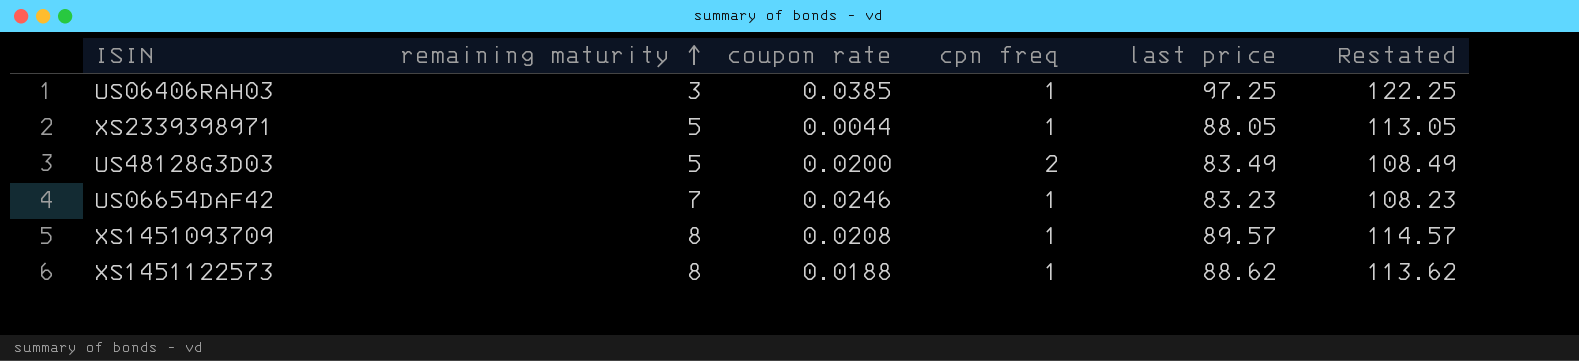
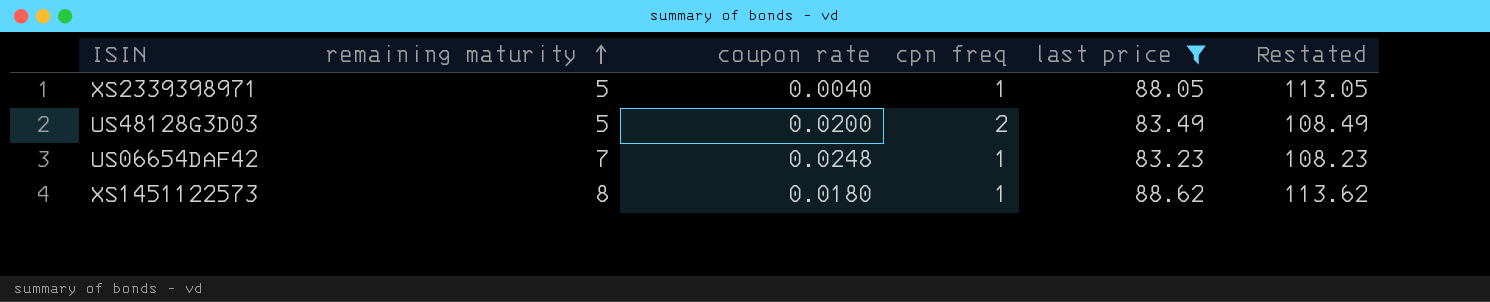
filter: none -> last price <= 88.62
XS2339398971 | coupon rate: 0.0044 -> 0.0040
US06654DAF42 | coupon rate: 0.0246 -> 0.0248
XS1451122573 | coupon rate: 0.0188 -> 0.0180

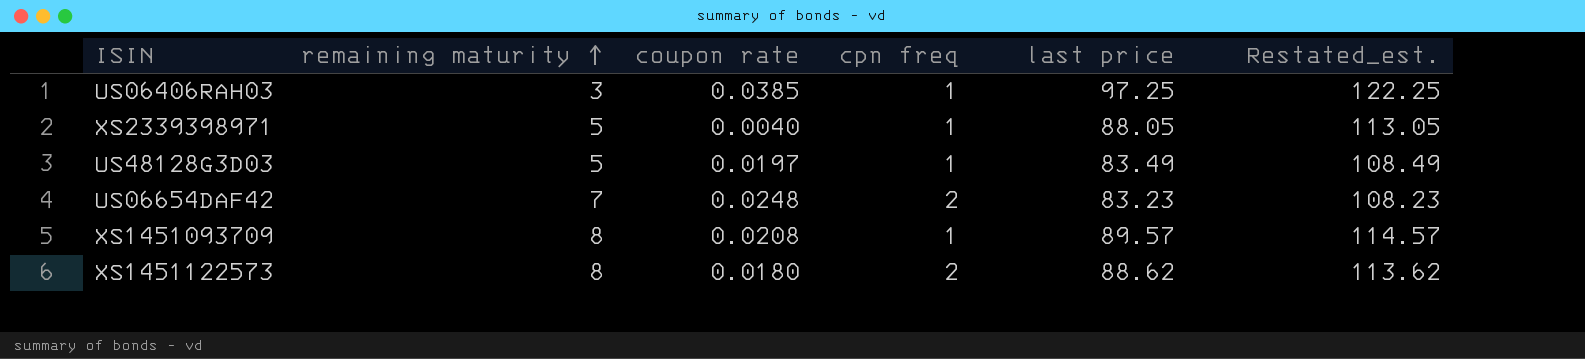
filter: last price <= 88.62 -> none
column name: Restated -> Restated_est.
US48128G3D03 | coupon rate: 0.0200 -> 0.0197
US48128G3D03 | cpn freq: 2 -> 1
US06654DAF42 | cpn freq: 1 -> 2
XS1451122573 | cpn freq: 1 -> 2

